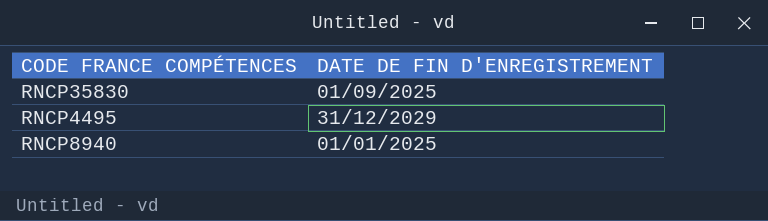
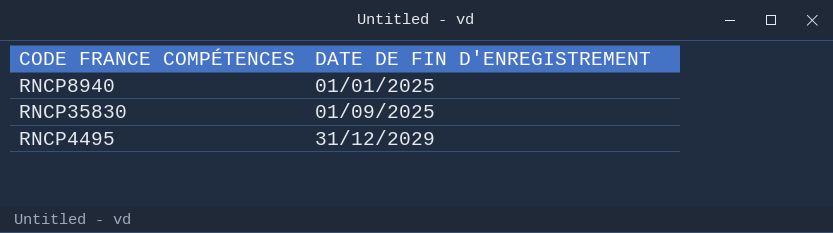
row order: none -> DATE DE FIN D'ENREGISTREMENT ascending

